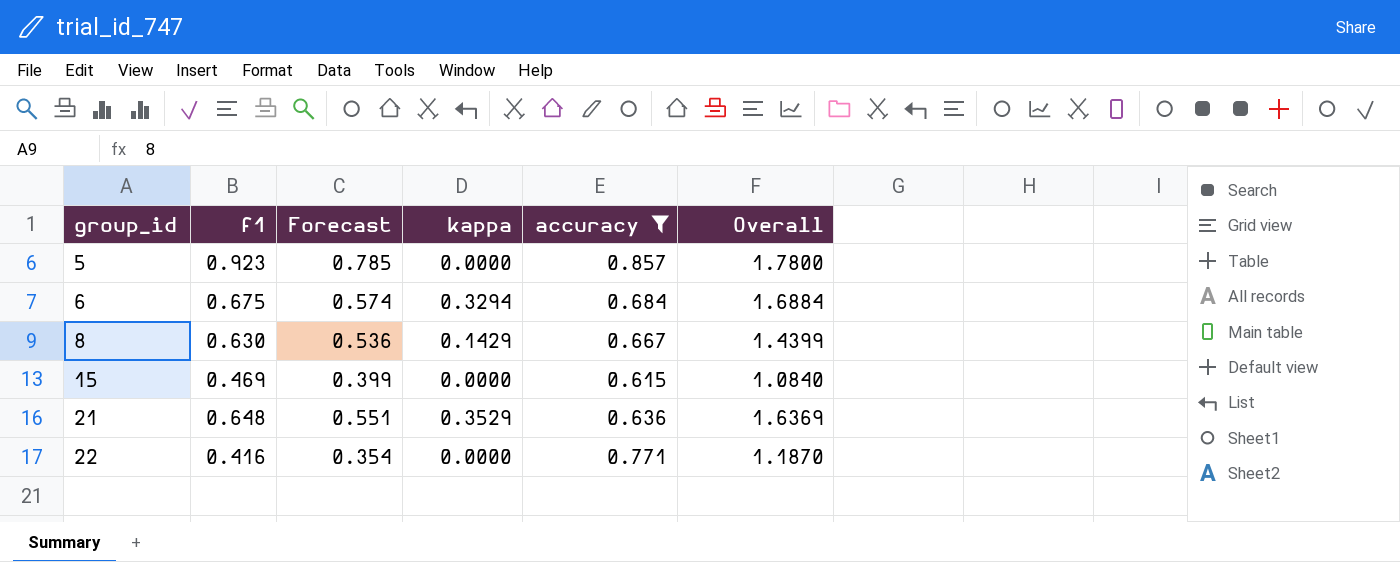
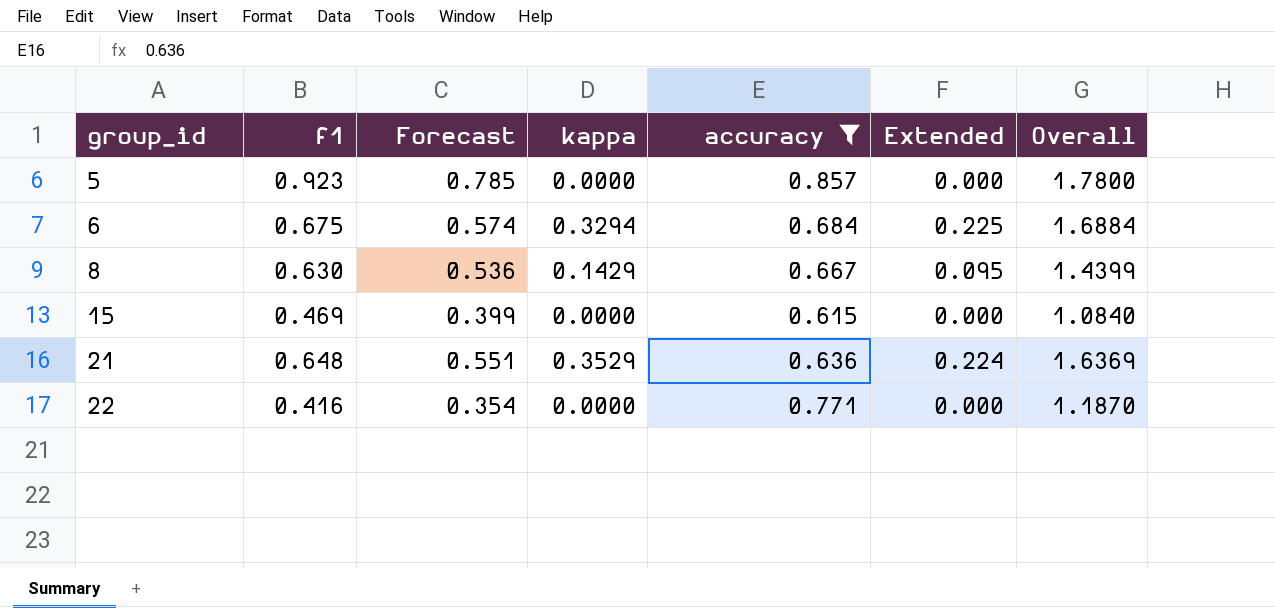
column Extended | formula: none -> [kappa] * [accuracy]

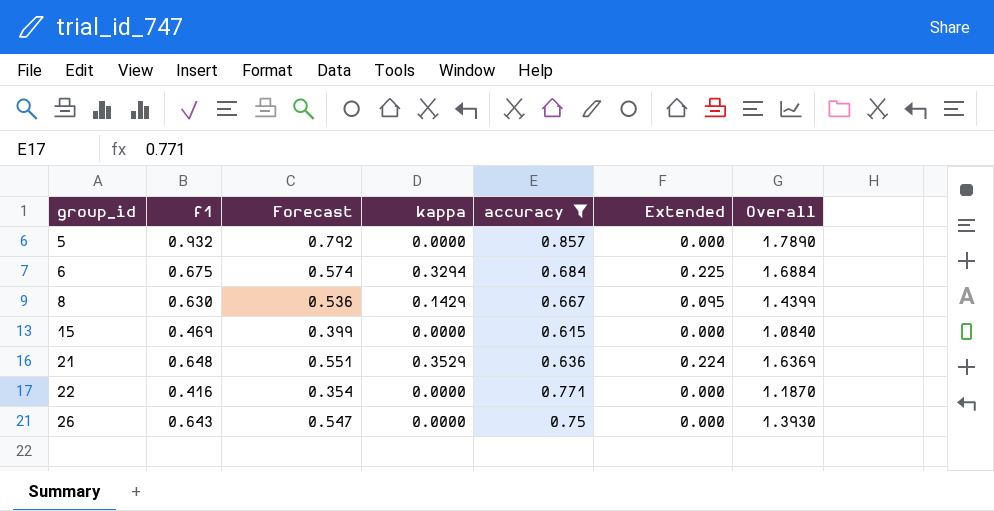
5 | f1: 0.923 -> 0.932
5 | Forecast: 0.785 -> 0.792
5 | Overall: 1.7800 -> 1.7890
row 26: none -> 0.643 | 0.547 | 0.0000 | 0.75 | 0.000 | 1.3930

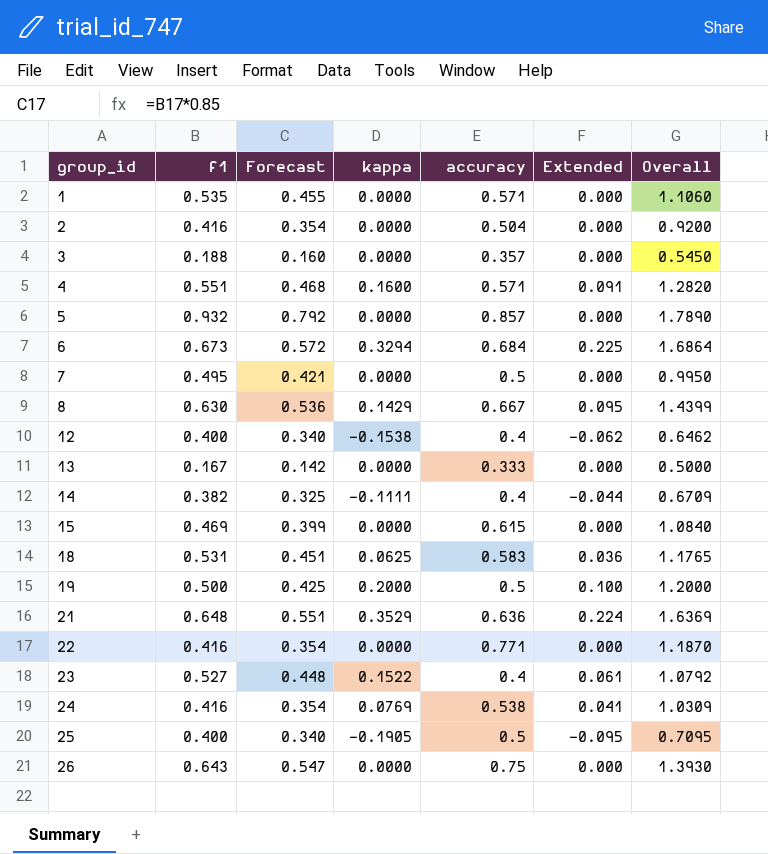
filter: accuracy >= 0.615 -> none
6 | f1: 0.675 -> 0.673
6 | Forecast: 0.574 -> 0.572
6 | Overall: 1.6884 -> 1.6864

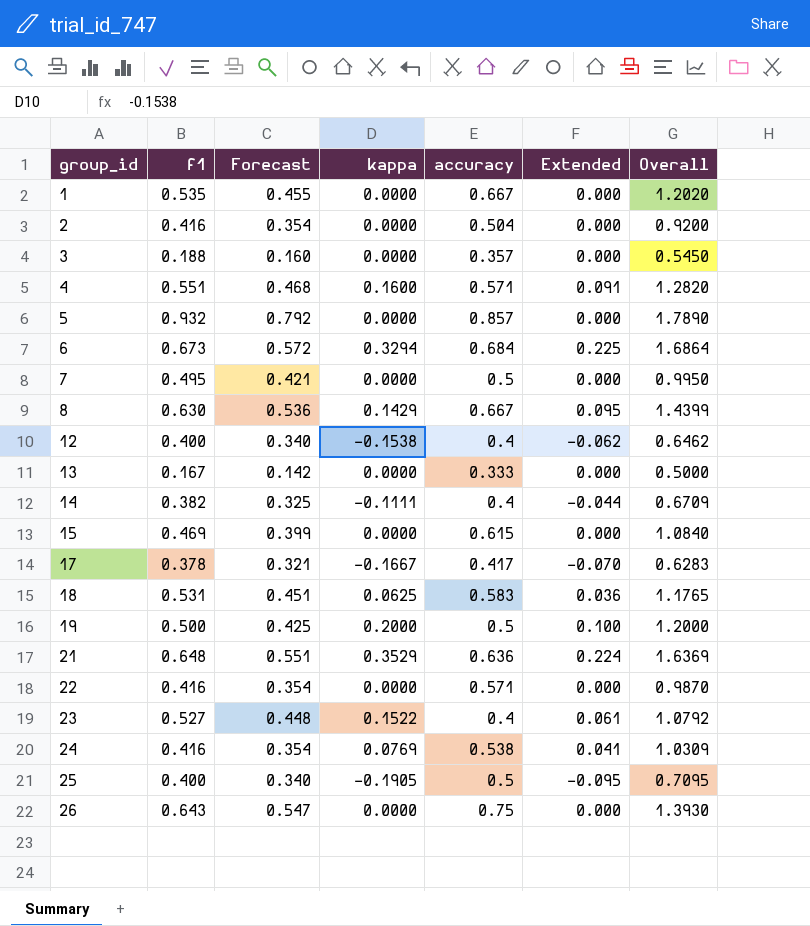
1 | accuracy: 0.571 -> 0.667
1 | Overall: 1.1060 -> 1.2020
row 17: none -> 0.378 | 0.321 | -0.1667 | 0.417 | -0.070 | 0.6283
22 | accuracy: 0.771 -> 0.571
22 | Overall: 1.1870 -> 0.9870

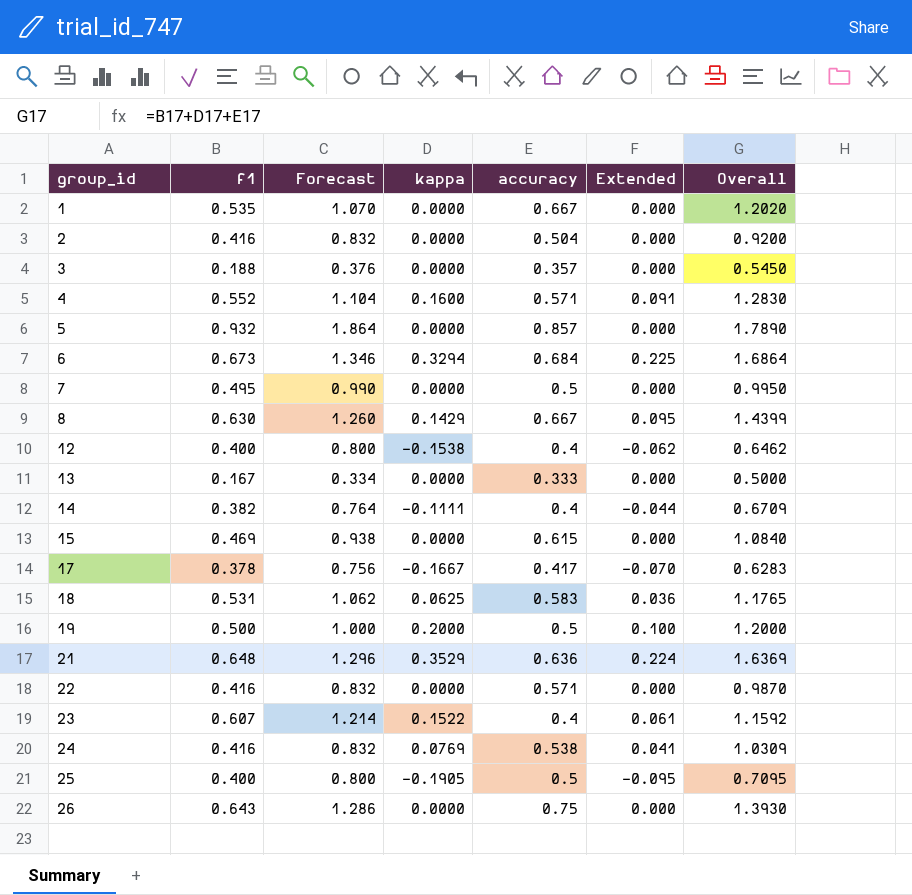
column Forecast | formula: [f1] * 0.85 -> [f1] * 2
4 | f1: 0.551 -> 0.552
4 | Overall: 1.2820 -> 1.2830
23 | f1: 0.527 -> 0.607
23 | Overall: 1.0792 -> 1.1592

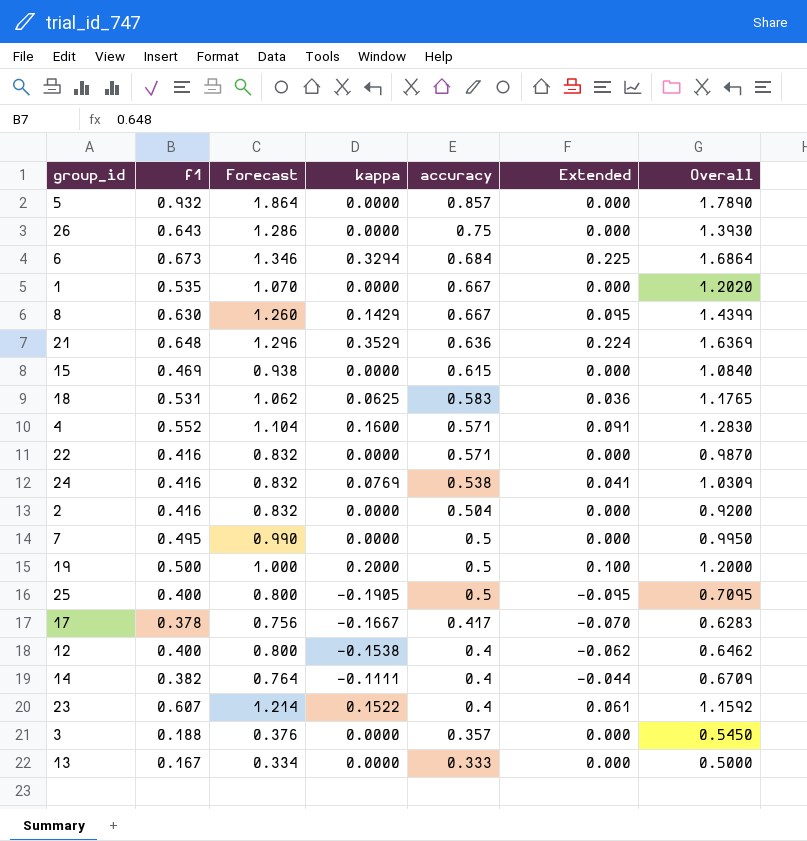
row order: group_id ascending -> accuracy descending

